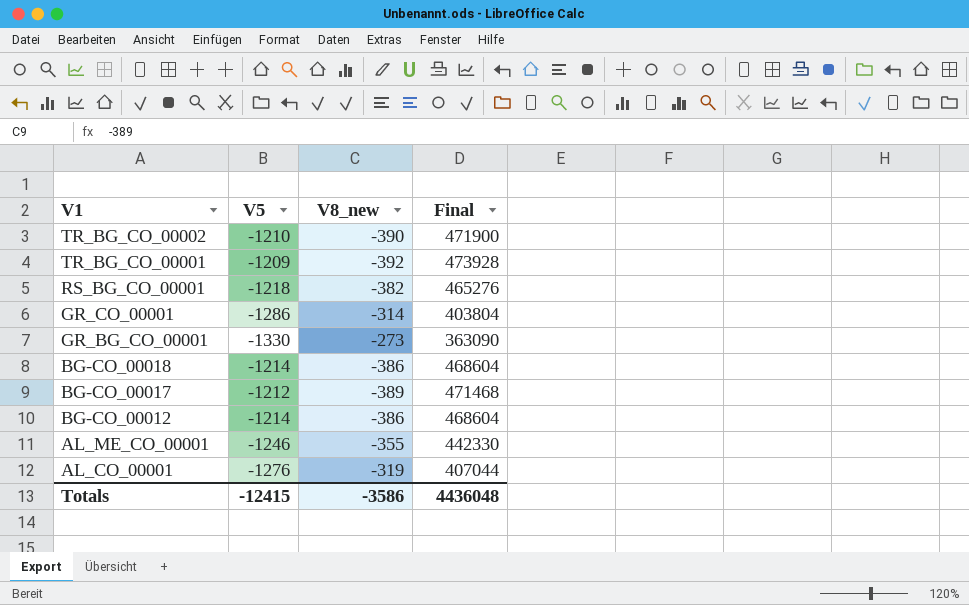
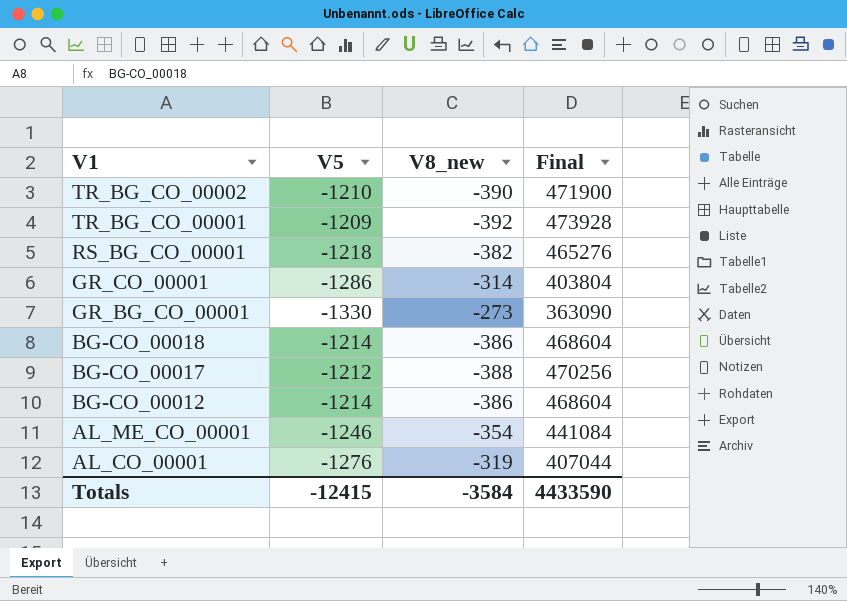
BG-CO_00017 | V8_new: -389 -> -388
BG-CO_00017 | Final: 471468 -> 470256
AL_ME_CO_00001 | V8_new: -355 -> -354
AL_ME_CO_00001 | Final: 442330 -> 441084
Totals | V8_new: -3586 -> -3584
Totals | Final: 4436048 -> 4433590

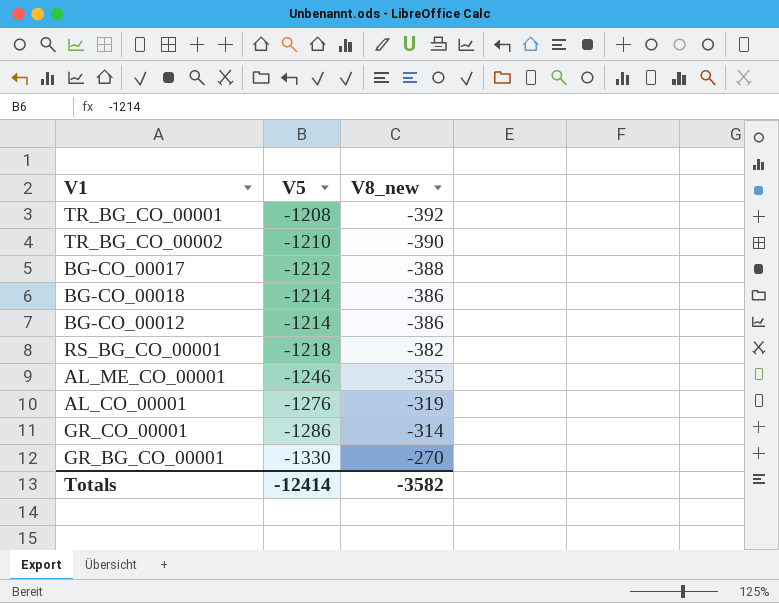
row order: V1 descending -> V5 descending
column Final | formula: [V5] * [V8_new] -> none
TR_BG_CO_00001 | V5: -1209 -> -1208
AL_ME_CO_00001 | V8_new: -354 -> -355
GR_BG_CO_00001 | V8_new: -273 -> -270
Totals | V5: -12415 -> -12414
Totals | V8_new: -3584 -> -3582

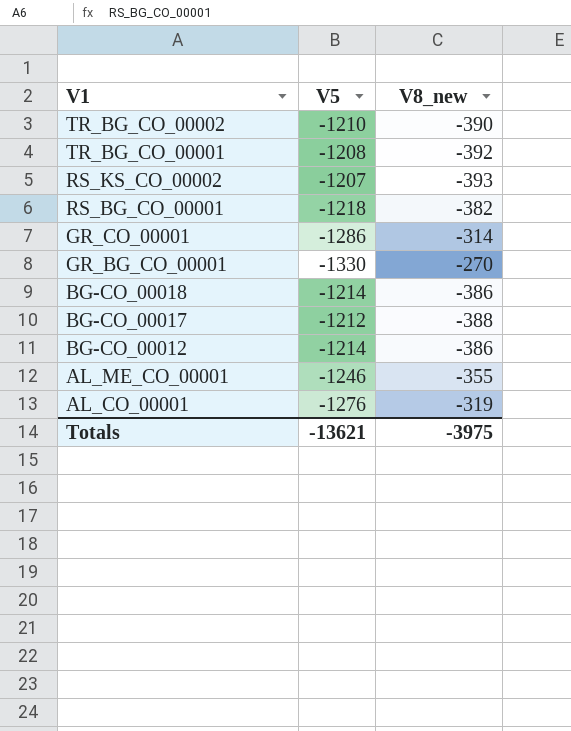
row order: V5 descending -> V1 descending
row RS_KS_CO_00002: none -> -1207 | -393
Totals | V5: -12414 -> -13621
Totals | V8_new: -3582 -> -3975

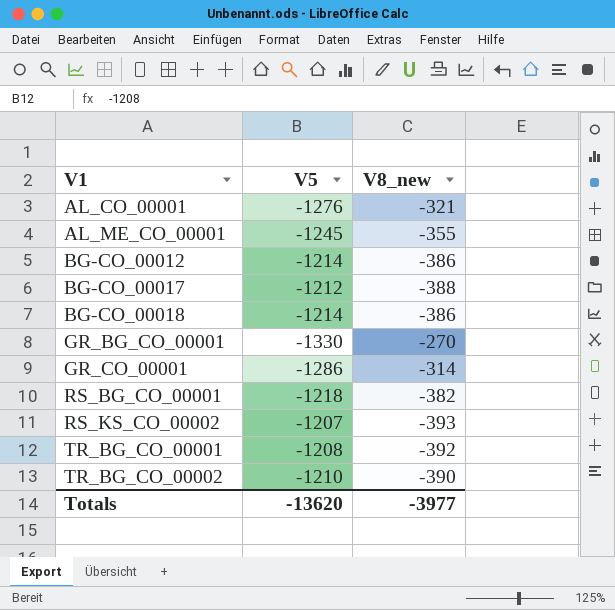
row order: V1 descending -> V1 ascending
AL_CO_00001 | V8_new: -319 -> -321
AL_ME_CO_00001 | V5: -1246 -> -1245
Totals | V5: -13621 -> -13620
Totals | V8_new: -3975 -> -3977

